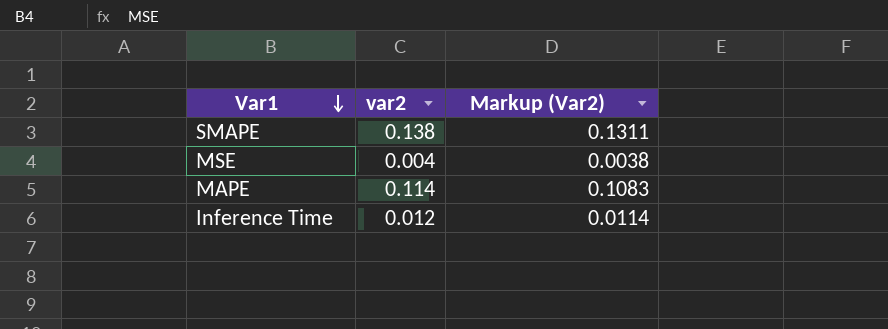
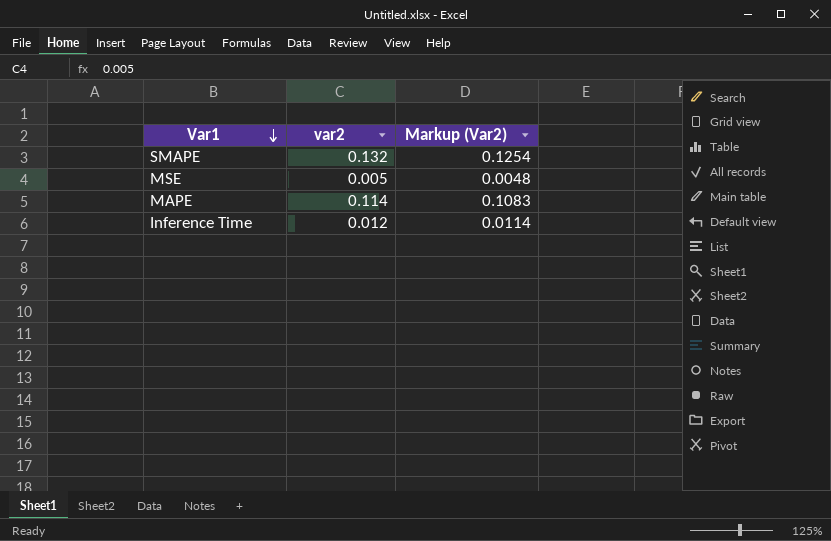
SMAPE | var2: 0.138 -> 0.132
SMAPE | Markup (Var2): 0.1311 -> 0.1254
MSE | var2: 0.004 -> 0.005
MSE | Markup (Var2): 0.0038 -> 0.0048

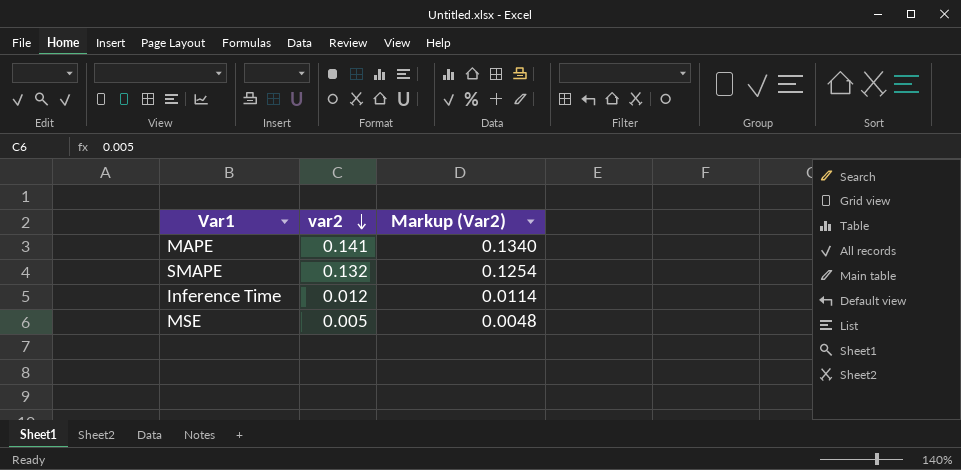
row order: Var1 descending -> var2 descending
MAPE | var2: 0.114 -> 0.141
MAPE | Markup (Var2): 0.1083 -> 0.1340

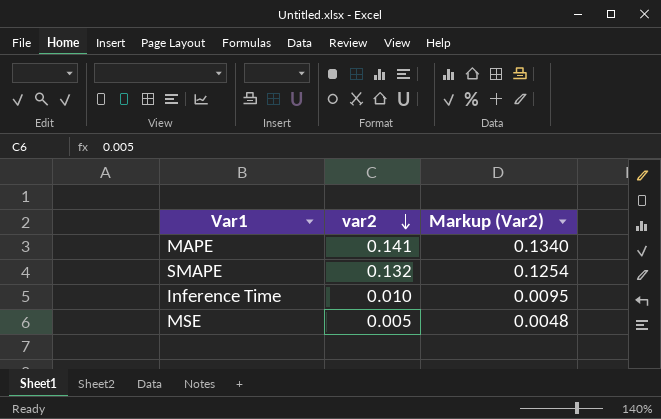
Inference Time | var2: 0.012 -> 0.010
Inference Time | Markup (Var2): 0.0114 -> 0.0095

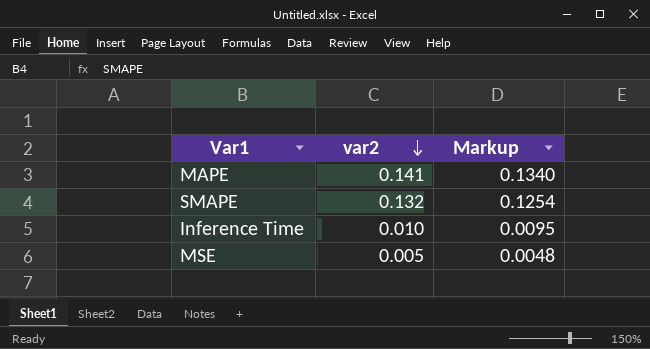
column name: Markup (Var2) -> Markup

